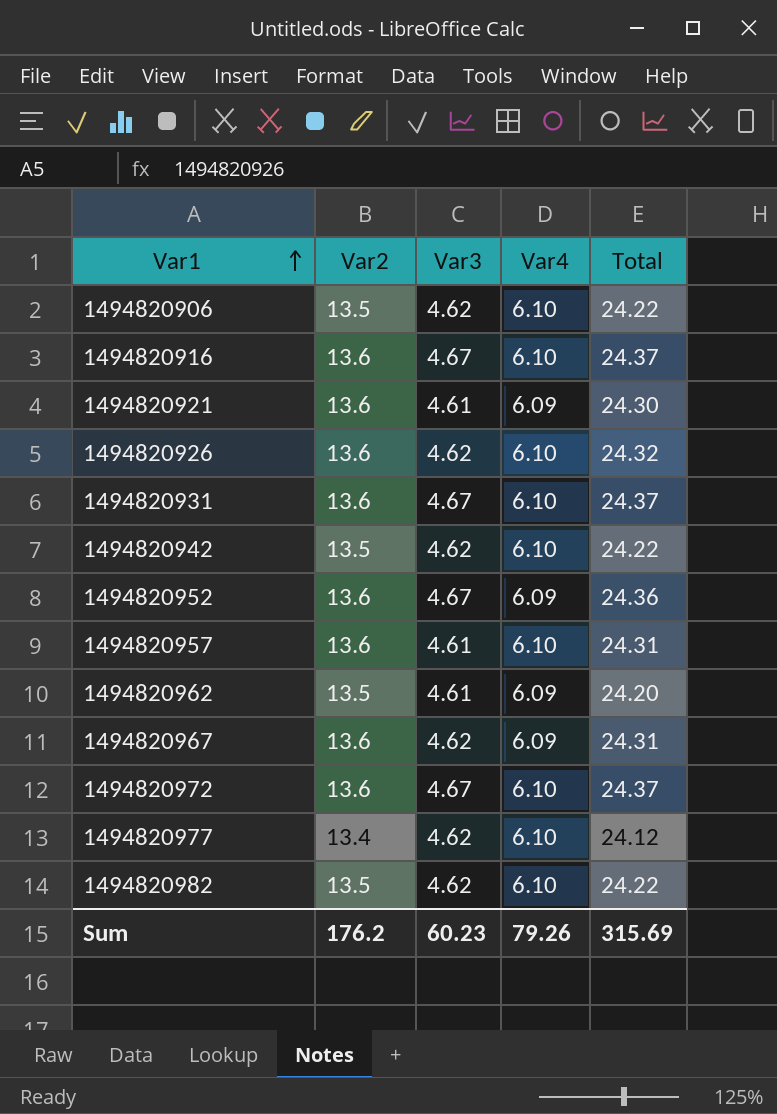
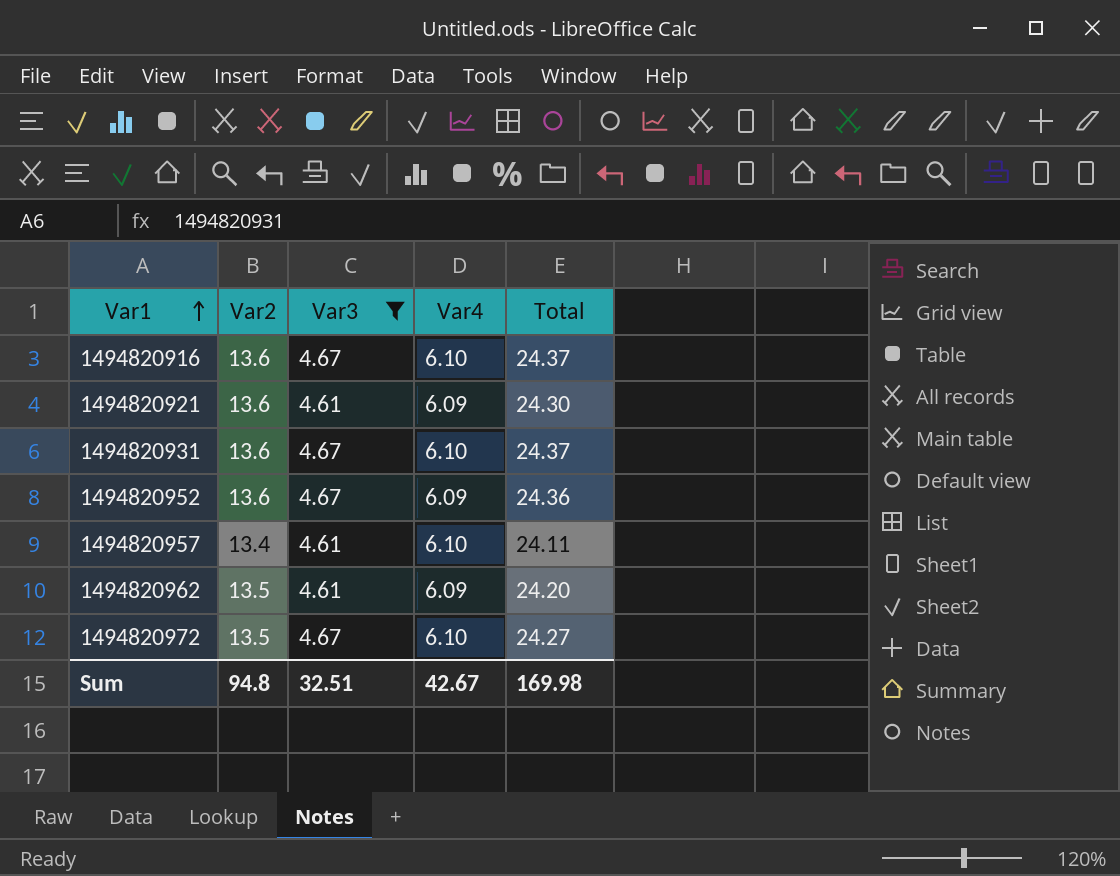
filter: none -> Var3 != 4.62
1494820957 | Var2: 13.6 -> 13.4
1494820957 | Total: 24.31 -> 24.11
1494820972 | Var2: 13.6 -> 13.5
1494820972 | Total: 24.37 -> 24.27
Sum | Var2: 176.2 -> 94.8
Sum | Var3: 60.23 -> 32.51
Sum | Var4: 79.26 -> 42.67
Sum | Total: 315.69 -> 169.98

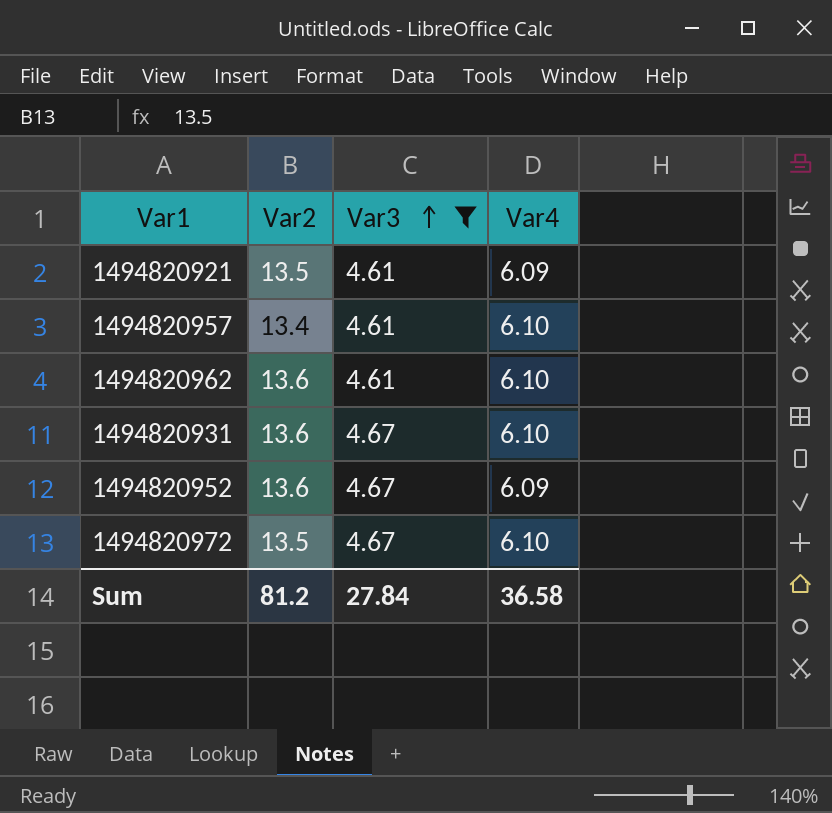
row order: Var1 ascending -> Var3 ascending
column Total | formula: [Var2] + [Var3] + [Var4] -> none
row 1494820916: 13.6 | 4.67 | 6.10 | 24.37 -> none
1494820921 | Var2: 13.6 -> 13.5
1494820962 | Var2: 13.5 -> 13.6
1494820962 | Var4: 6.09 -> 6.10
Sum | Var2: 94.8 -> 81.2
Sum | Var3: 32.51 -> 27.84
Sum | Var4: 42.67 -> 36.58

